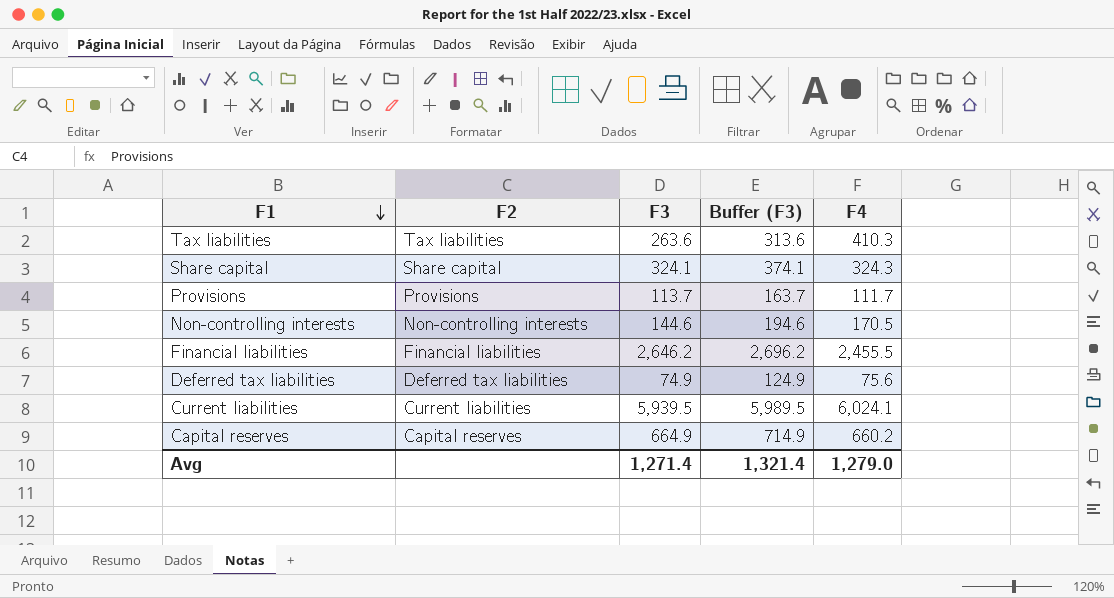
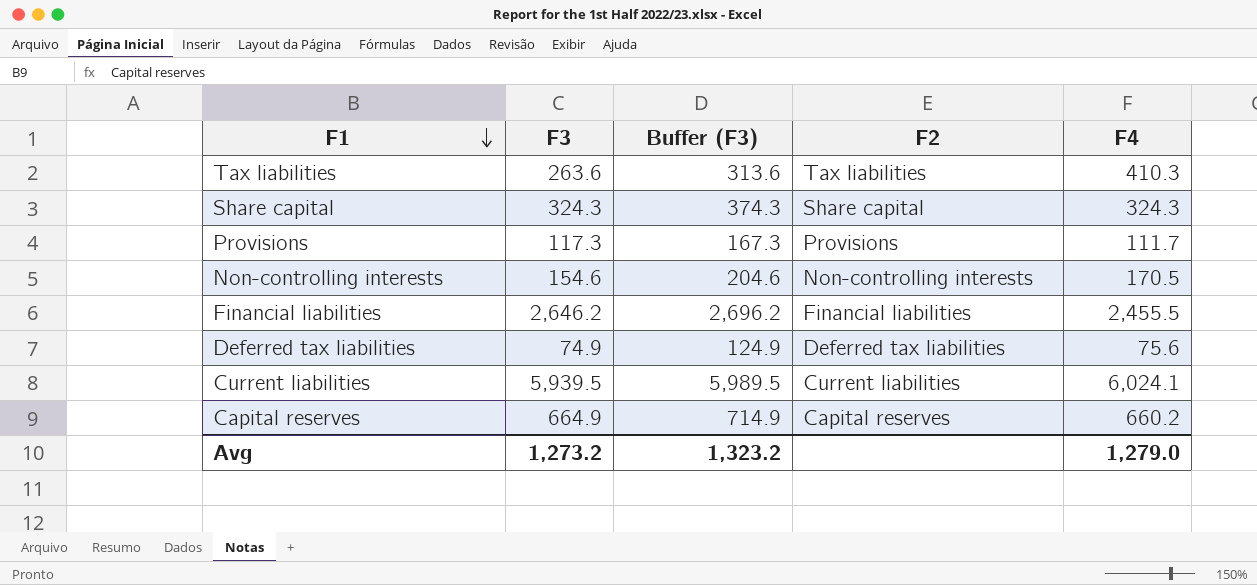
column F2 | position: 2 -> 4
Share capital | F3: 324.1 -> 324.3
Share capital | Buffer (F3): 374.1 -> 374.3
Provisions | F3: 113.7 -> 117.3
Provisions | Buffer (F3): 163.7 -> 167.3
Non-controlling interests | F3: 144.6 -> 154.6
Non-controlling interests | Buffer (F3): 194.6 -> 204.6
Avg | F3: 1,271.4 -> 1,273.2
Avg | Buffer (F3): 1,321.4 -> 1,323.2

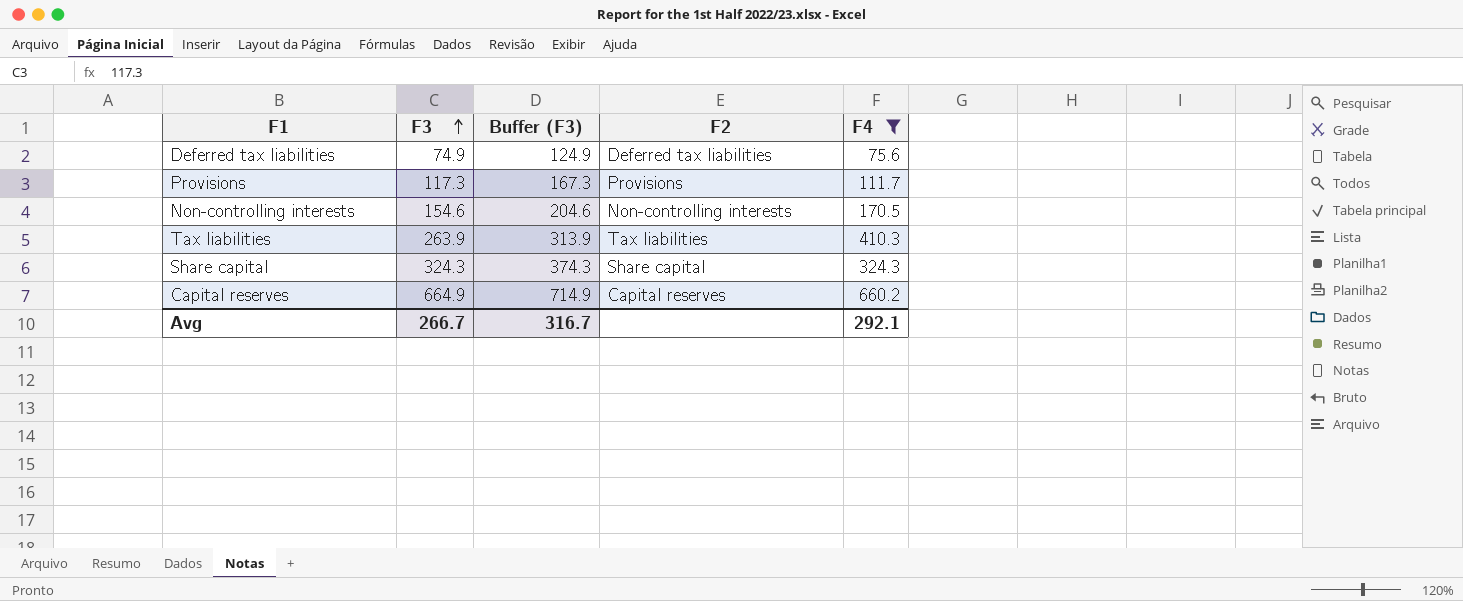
filter: none -> F4 <= 660.2
row order: F1 descending -> F3 ascending
Tax liabilities | F3: 263.6 -> 263.9
Tax liabilities | Buffer (F3): 313.6 -> 313.9
Avg | F3: 1,273.2 -> 266.7
Avg | Buffer (F3): 1,323.2 -> 316.7
Avg | F4: 1,279.0 -> 292.1

